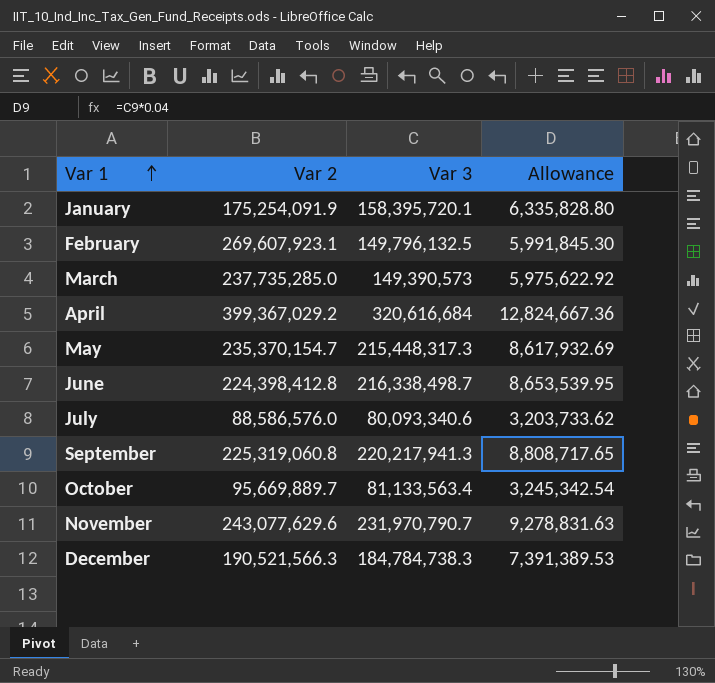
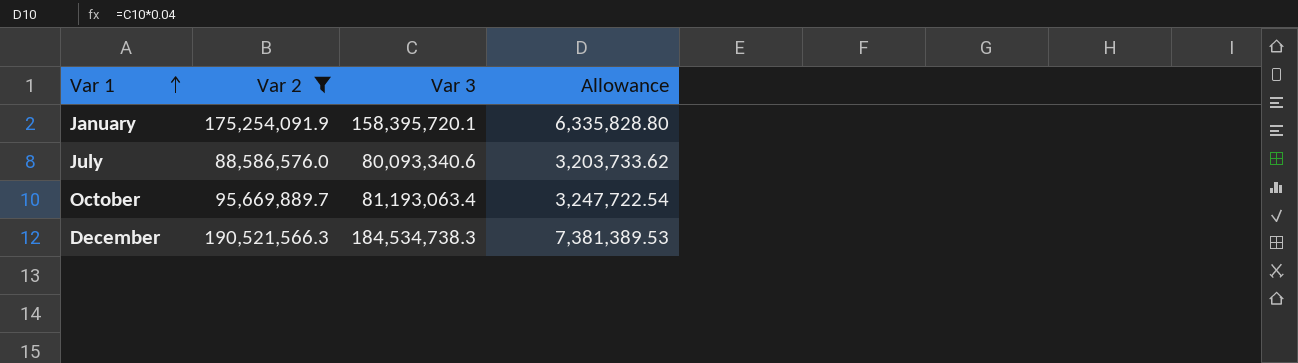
filter: none -> Var 2 <= 190,521,566.3
October | Var 3: 81,133,563.4 -> 81,193,063.4
October | Allowance: 3,245,342.54 -> 3,247,722.54
December | Var 3: 184,784,738.3 -> 184,534,738.3
December | Allowance: 7,391,389.53 -> 7,381,389.53

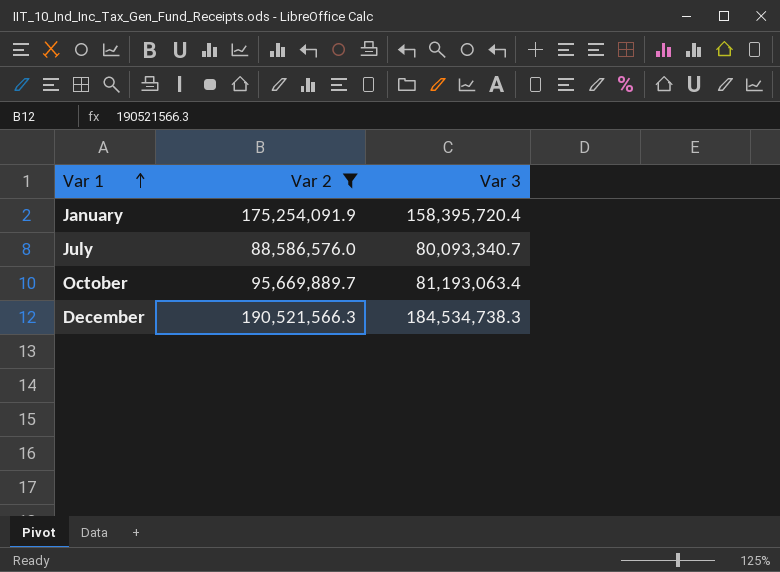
column Allowance | formula: [Var 3] * 0.04 -> none
January | Var 3: 158,395,720.1 -> 158,395,720.4
July | Var 3: 80,093,340.6 -> 80,093,340.7

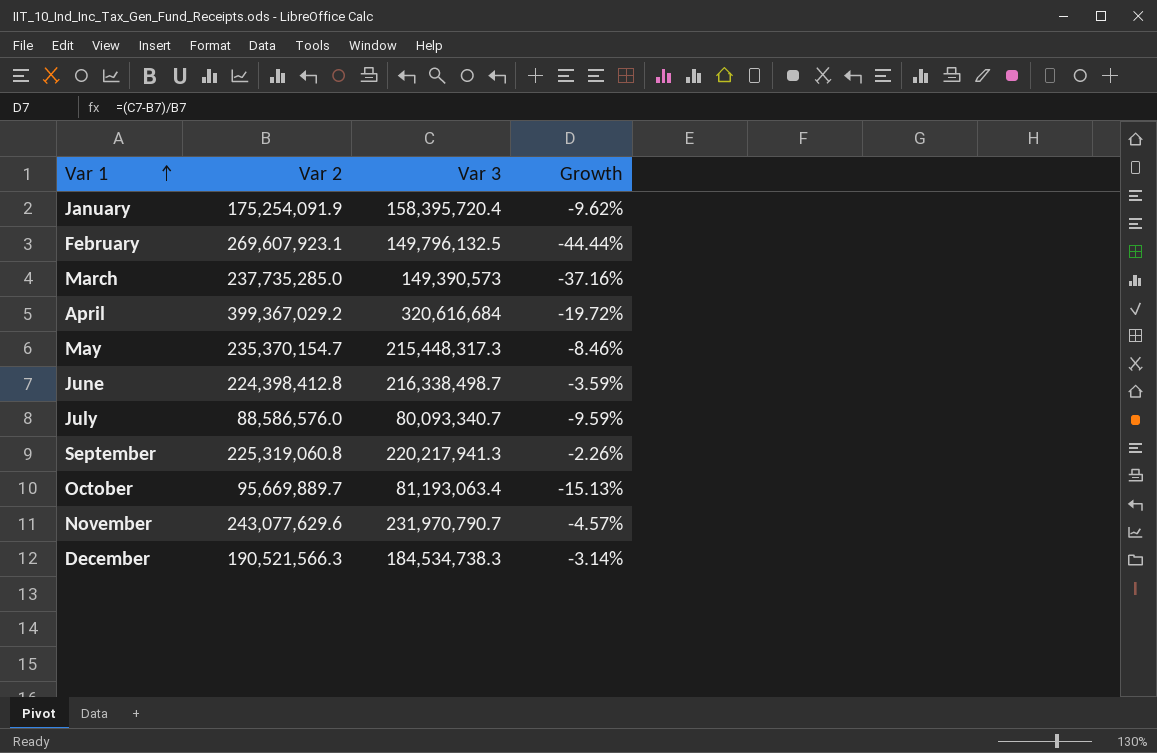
filter: Var 2 <= 190,521,566.3 -> none
column Growth | formula: none -> ([Var 3] - [Var 2]) / [Var 2]

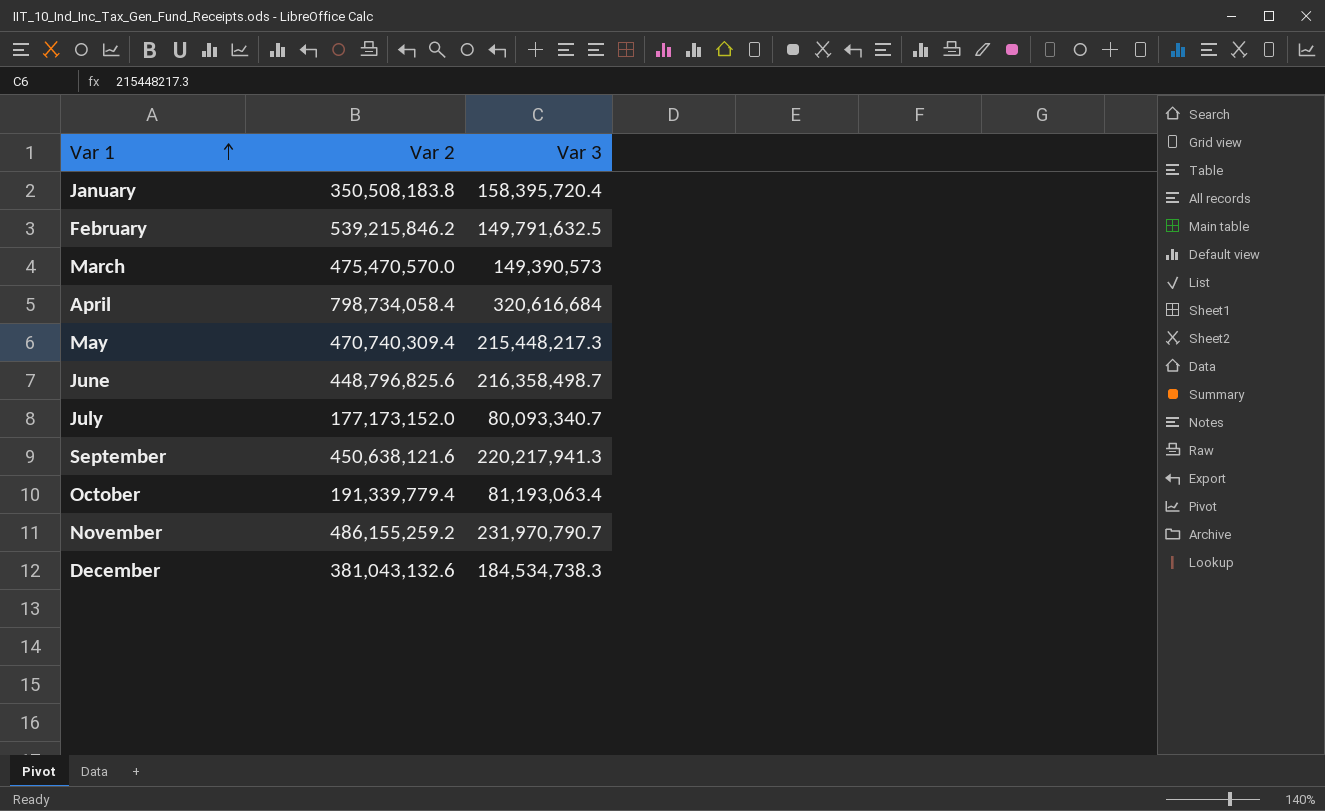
column Growth | formula: ([Var 3] - [Var 2]) / [Var 2] -> none
January | Var 2: 175,254,091.9 -> 350,508,183.8
February | Var 2: 269,607,923.1 -> 539,215,846.2
February | Var 3: 149,796,132.5 -> 149,791,632.5
March | Var 2: 237,735,285.0 -> 475,470,570.0
April | Var 2: 399,367,029.2 -> 798,734,058.4
May | Var 2: 235,370,154.7 -> 470,740,309.4
May | Var 3: 215,448,317.3 -> 215,448,217.3
June | Var 2: 224,398,412.8 -> 448,796,825.6
June | Var 3: 216,338,498.7 -> 216,358,498.7
July | Var 2: 88,586,576.0 -> 177,173,152.0
September | Var 2: 225,319,060.8 -> 450,638,121.6
October | Var 2: 95,669,889.7 -> 191,339,779.4
November | Var 2: 243,077,629.6 -> 486,155,259.2
December | Var 2: 190,521,566.3 -> 381,043,132.6

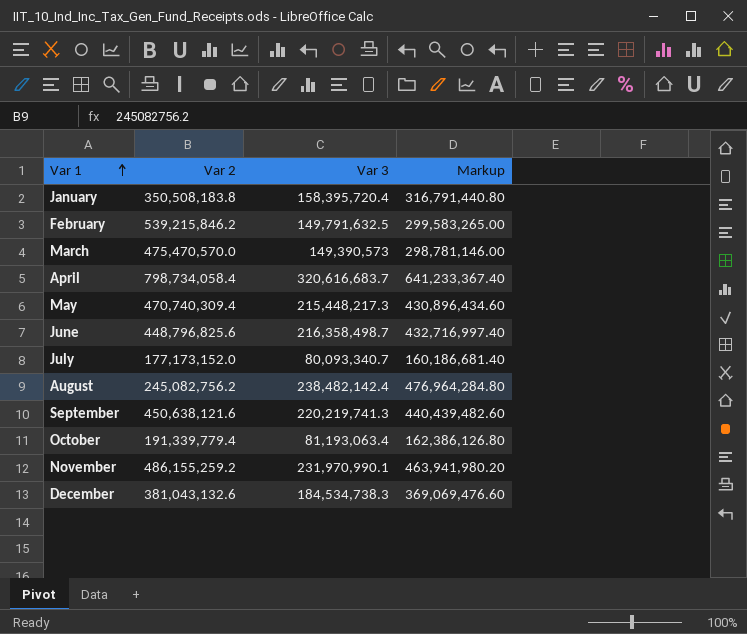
column Markup | formula: none -> [Var 3] * 2
April | Var 3: 320,616,684 -> 320,616,683.7
row August: none -> 245,082,756.2 | 238,482,142.4 | 476,964,284.80
September | Var 3: 220,217,941.3 -> 220,219,741.3
November | Var 3: 231,970,790.7 -> 231,970,990.1

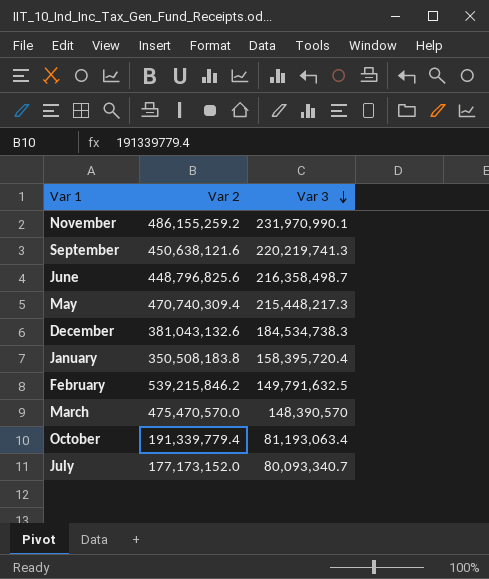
row order: Var 1 ascending -> Var 3 descending
column Markup | formula: [Var 3] * 2 -> none
row April: 798,734,058.4 | 320,616,683.7 | 641,233,367.40 -> none
row August: 245,082,756.2 | 238,482,142.4 | 476,964,284.80 -> none
March | Var 3: 149,390,573 -> 148,390,570

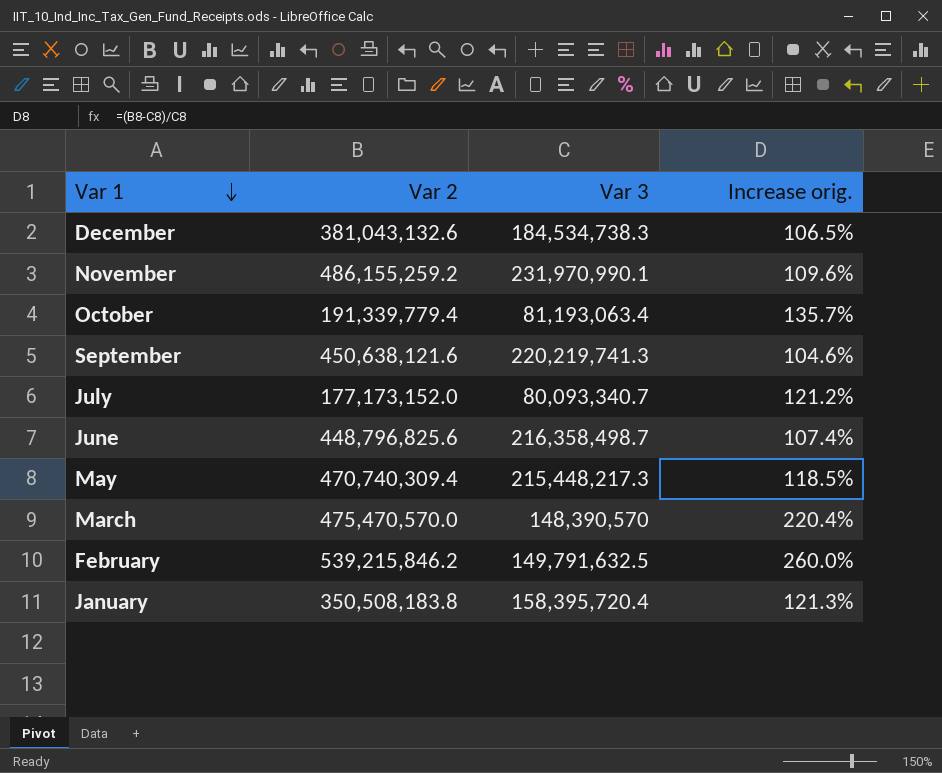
row order: Var 3 descending -> Var 1 descending
column Increase orig. | formula: none -> ([Var 2] - [Var 3]) / [Var 3]

